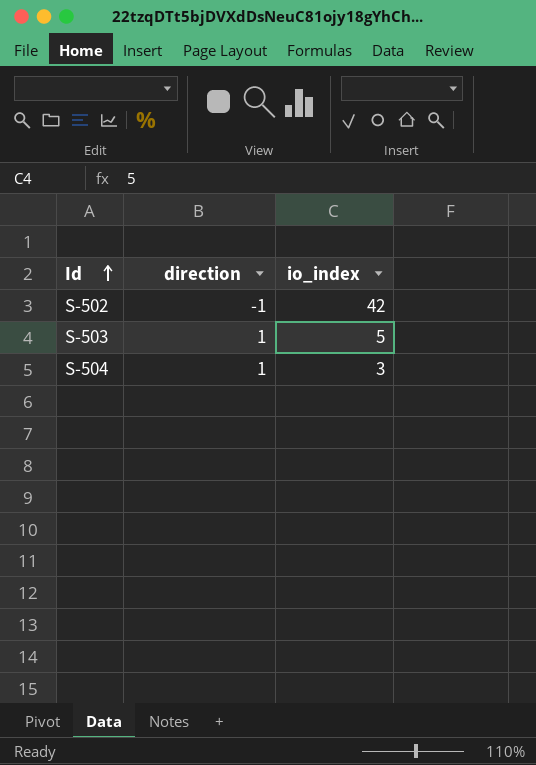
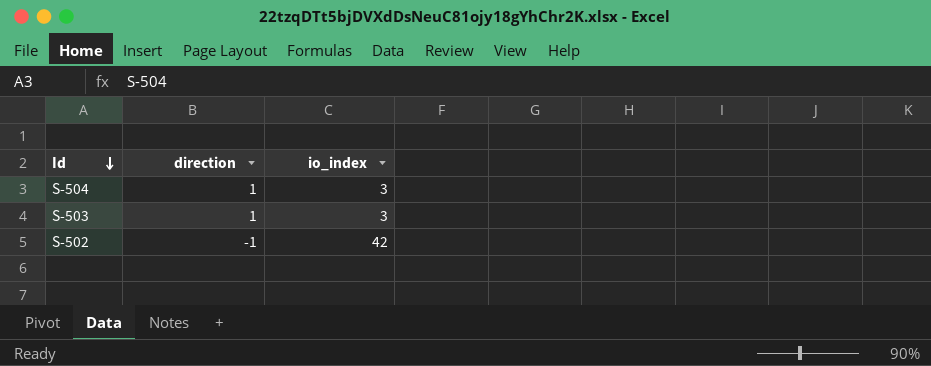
row order: Id ascending -> Id descending
S-503 | io_index: 5 -> 3

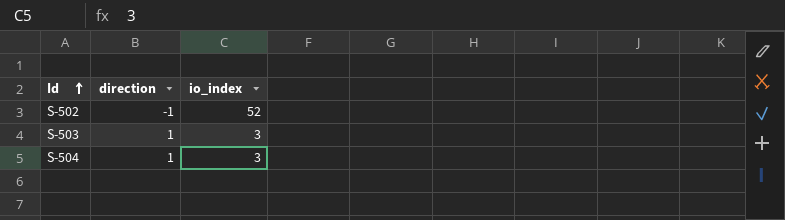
row order: Id descending -> Id ascending
S-502 | io_index: 42 -> 52

